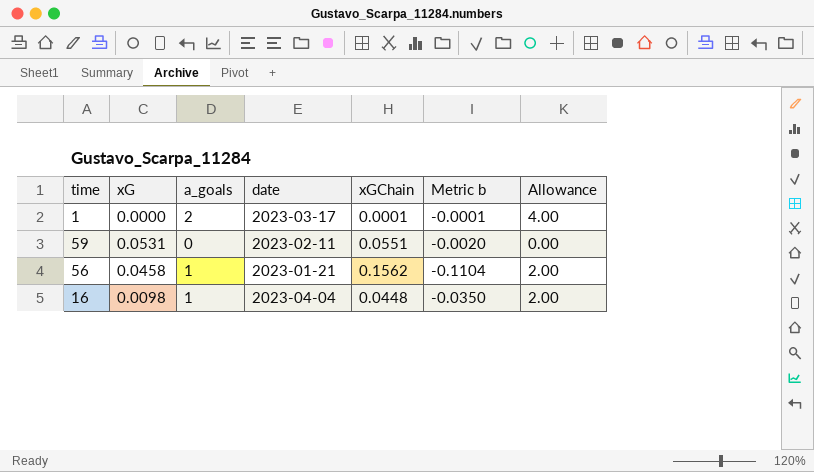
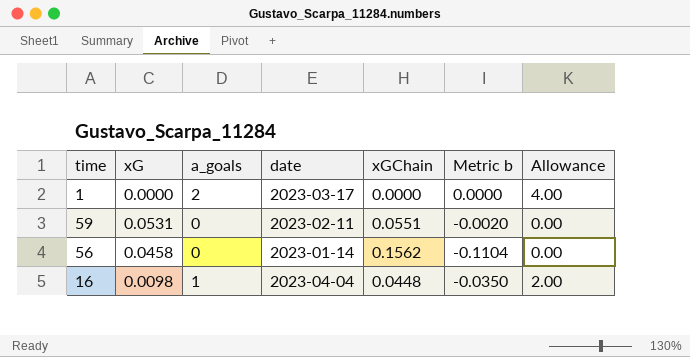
1 | xGChain: 0.0001 -> 0.0000
1 | Metric b: -0.0001 -> 0.0000
56 | a_goals: 1 -> 0
56 | date: 2023-01-21 -> 2023-01-14
56 | Allowance: 2.00 -> 0.00

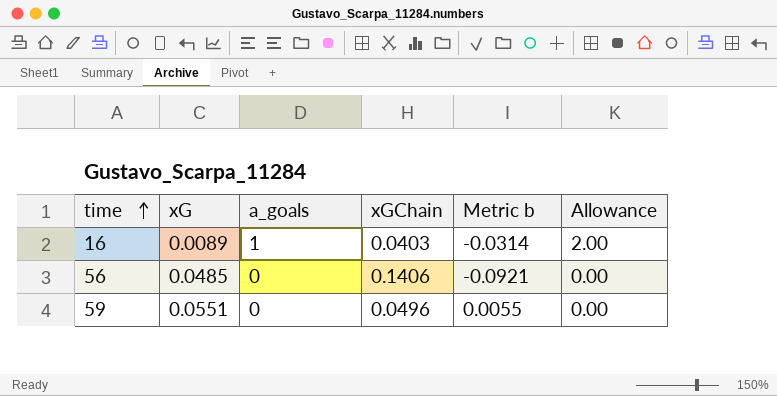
row order: none -> time ascending
column date | position: 4 -> none
row 1: 0.0000 | 2 | 2023-03-17 | 0.0000 | 0.0000 | 4.00 -> none
16 | xG: 0.0098 -> 0.0089
16 | xGChain: 0.0448 -> 0.0403
16 | Metric b: -0.0350 -> -0.0314
56 | xG: 0.0458 -> 0.0485
56 | xGChain: 0.1562 -> 0.1406
56 | Metric b: -0.1104 -> -0.0921
59 | xG: 0.0531 -> 0.0551
59 | xGChain: 0.0551 -> 0.0496
59 | Metric b: -0.0020 -> 0.0055

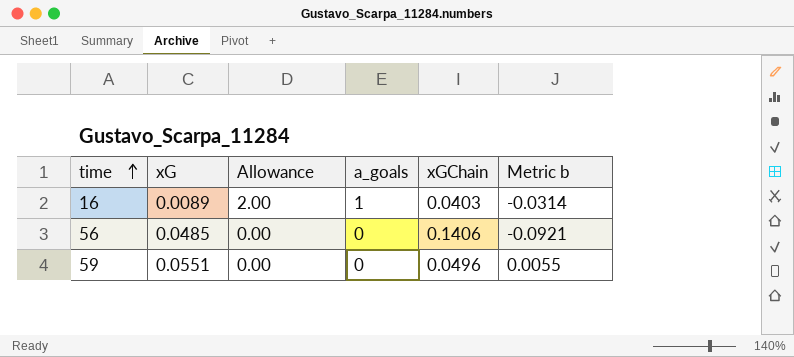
column Allowance | position: 6 -> 3

